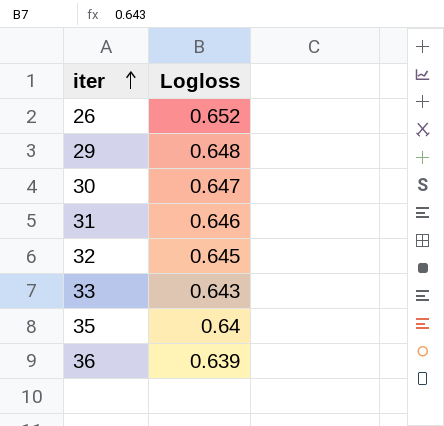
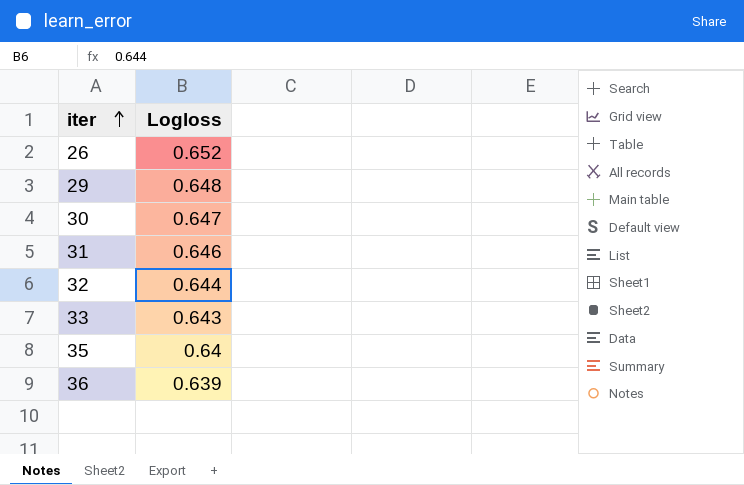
32 | Logloss: 0.645 -> 0.644

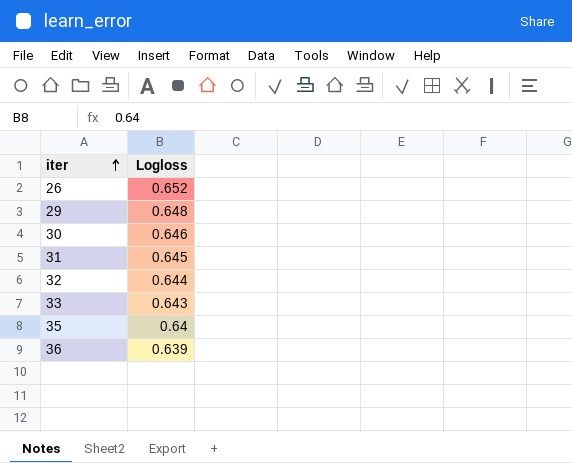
30 | Logloss: 0.647 -> 0.646
31 | Logloss: 0.646 -> 0.645

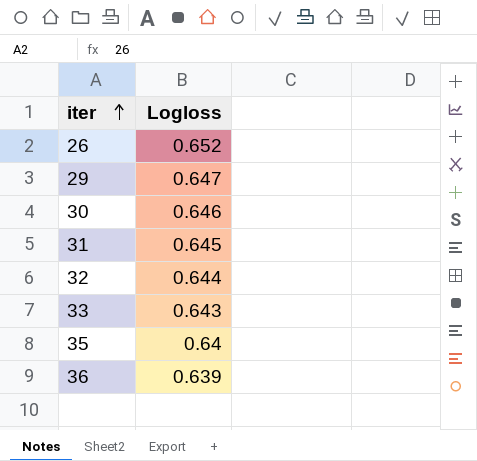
29 | Logloss: 0.648 -> 0.647

